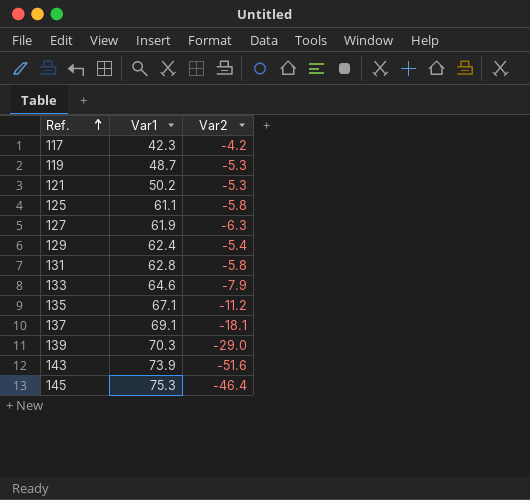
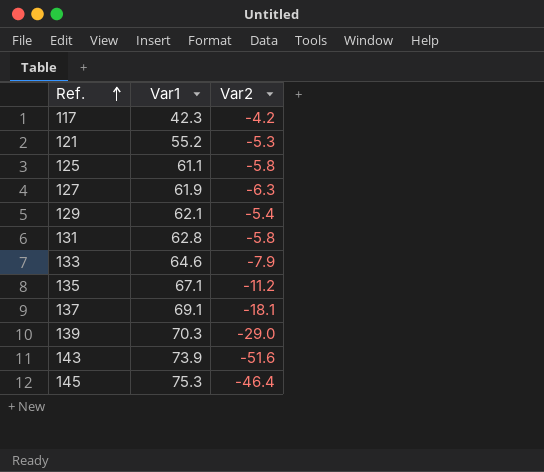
row 119: 48.7 | -5.3 -> none
121 | Var1: 50.2 -> 55.2
129 | Var1: 62.4 -> 62.1

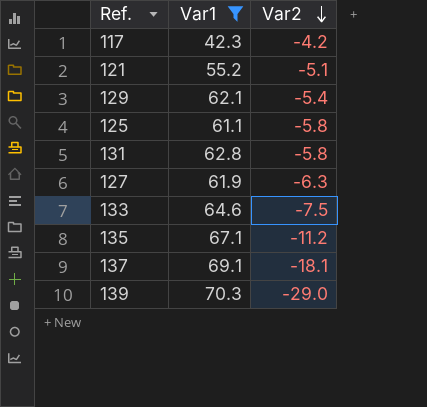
filter: none -> Var1 <= 70.3
row order: Ref. ascending -> Var2 descending
121 | Var2: -5.3 -> -5.1
133 | Var2: -7.9 -> -7.5

